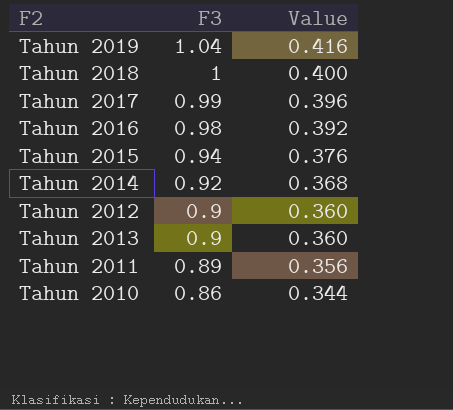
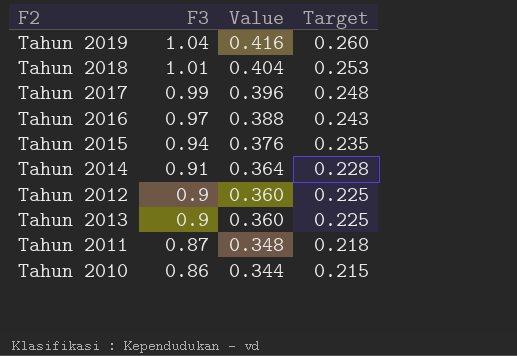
column Target | formula: none -> [F3] * 0.25
Tahun 2018 | F3: 1 -> 1.01
Tahun 2018 | Value: 0.400 -> 0.404
Tahun 2016 | F3: 0.98 -> 0.97
Tahun 2016 | Value: 0.392 -> 0.388
Tahun 2014 | F3: 0.92 -> 0.91
Tahun 2014 | Value: 0.368 -> 0.364
Tahun 2011 | F3: 0.89 -> 0.87
Tahun 2011 | Value: 0.356 -> 0.348

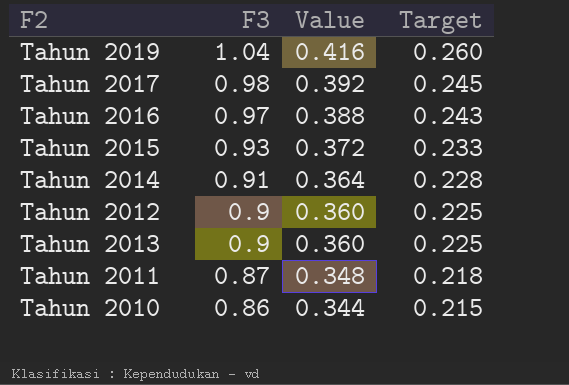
row Tahun 2018: 1.01 | 0.404 | 0.253 -> none
Tahun 2017 | F3: 0.99 -> 0.98
Tahun 2017 | Value: 0.396 -> 0.392
Tahun 2017 | Target: 0.248 -> 0.245
Tahun 2015 | F3: 0.94 -> 0.93
Tahun 2015 | Value: 0.376 -> 0.372
Tahun 2015 | Target: 0.235 -> 0.233

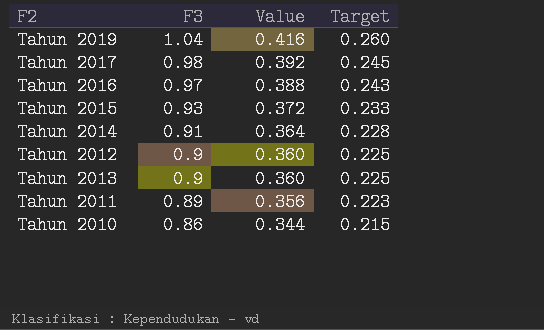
Tahun 2011 | F3: 0.87 -> 0.89
Tahun 2011 | Value: 0.348 -> 0.356
Tahun 2011 | Target: 0.218 -> 0.223

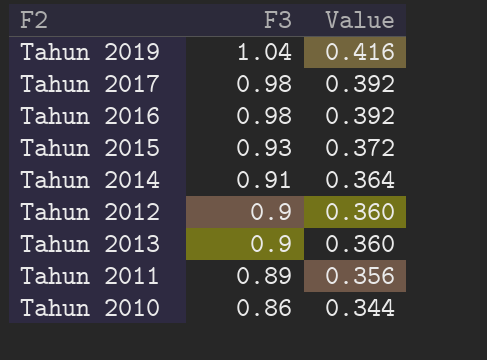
column Target | formula: [F3] * 0.25 -> none
Tahun 2016 | F3: 0.97 -> 0.98
Tahun 2016 | Value: 0.388 -> 0.392

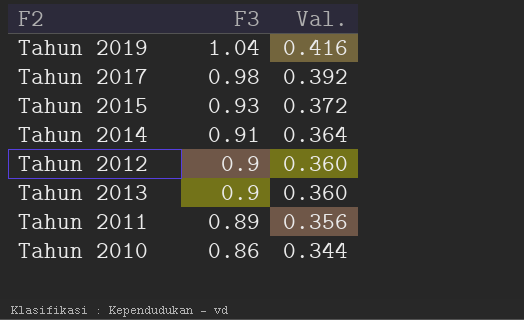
column name: Value -> Val.
row Tahun 2016: 0.98 | 0.392 -> none

